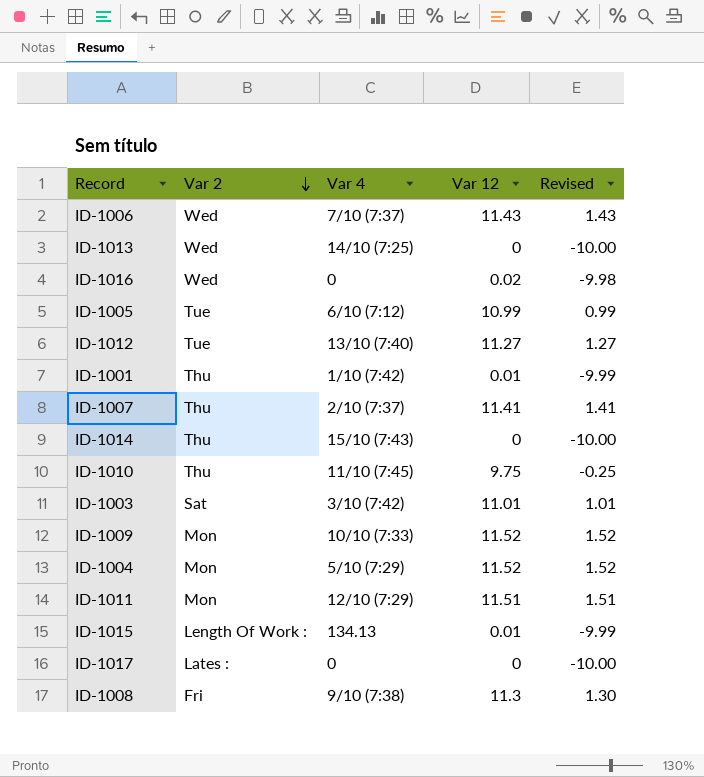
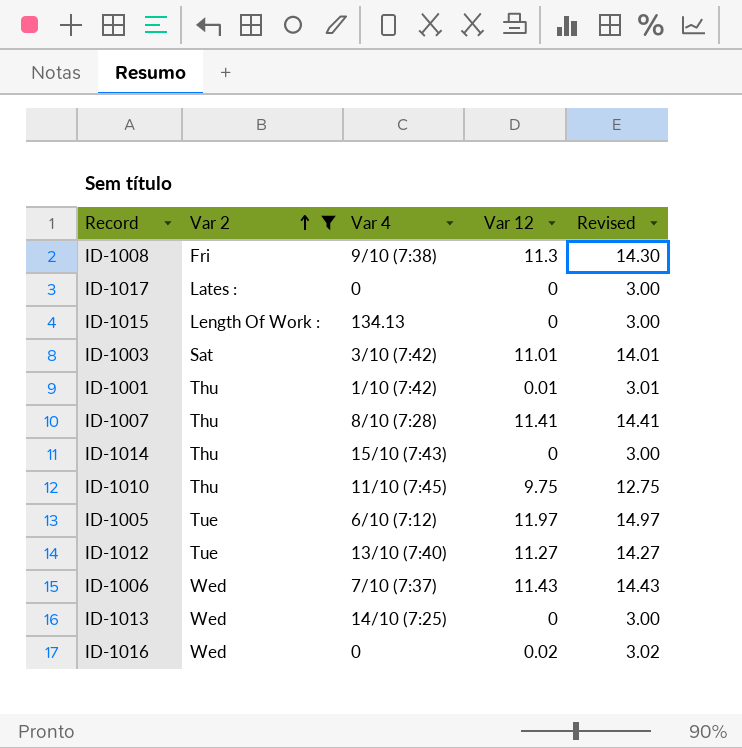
filter: none -> Var 2 != Mon
row order: Var 2 descending -> Var 2 ascending
column Revised | formula: [Var 12] - 10 -> [Var 12] + 3
ID-1015 | Var 12: 0.01 -> 0
ID-1007 | Var 4: 2/10 (7:37) -> 8/10 (7:28)
ID-1005 | Var 12: 10.99 -> 11.97

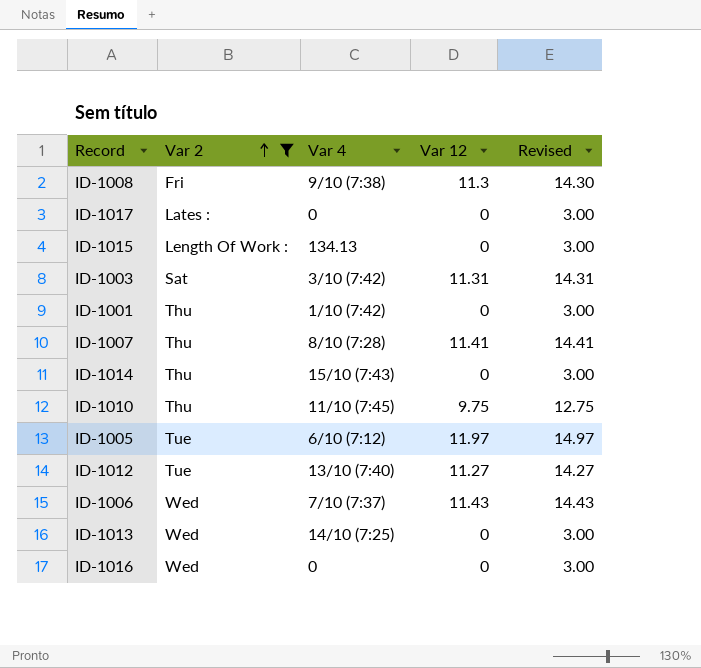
ID-1003 | Var 12: 11.01 -> 11.31
ID-1003 | Revised: 14.01 -> 14.31
ID-1001 | Var 12: 0.01 -> 0
ID-1001 | Revised: 3.01 -> 3.00
ID-1016 | Var 12: 0.02 -> 0
ID-1016 | Revised: 3.02 -> 3.00

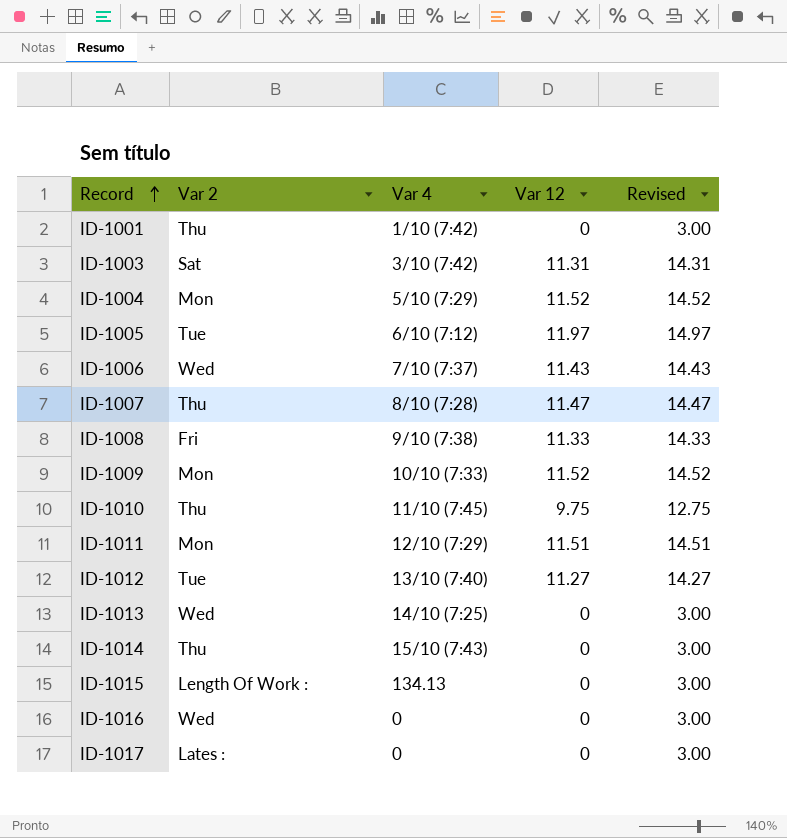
filter: Var 2 != Mon -> none
row order: Var 2 ascending -> Record ascending
ID-1007 | Var 12: 11.41 -> 11.47
ID-1007 | Revised: 14.41 -> 14.47
ID-1008 | Var 12: 11.3 -> 11.33
ID-1008 | Revised: 14.30 -> 14.33

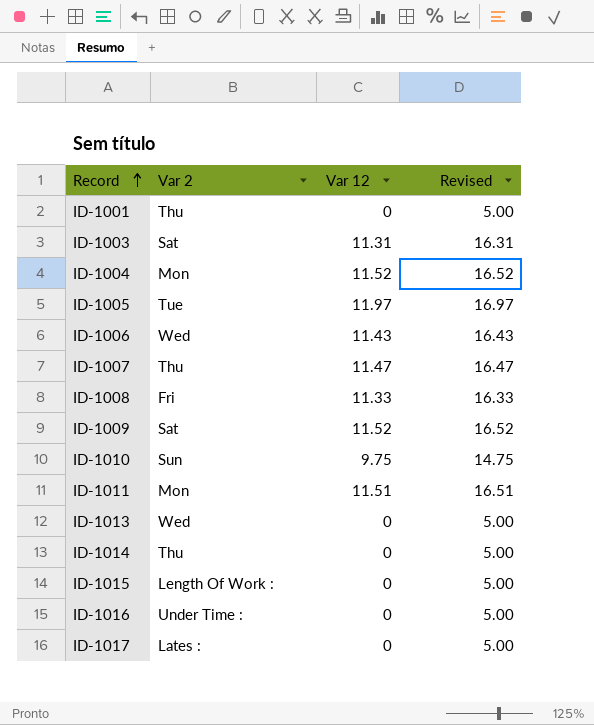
column Var 4 | position: 3 -> none
column Revised | formula: [Var 12] + 3 -> [Var 12] + 5
row ID-1012: Tue | 13/10 (7:40) | 11.27 | 14.27 -> none
ID-1009 | Var 2: Mon -> Sat
ID-1010 | Var 2: Thu -> Sun
ID-1016 | Var 2: Wed -> Under Time :

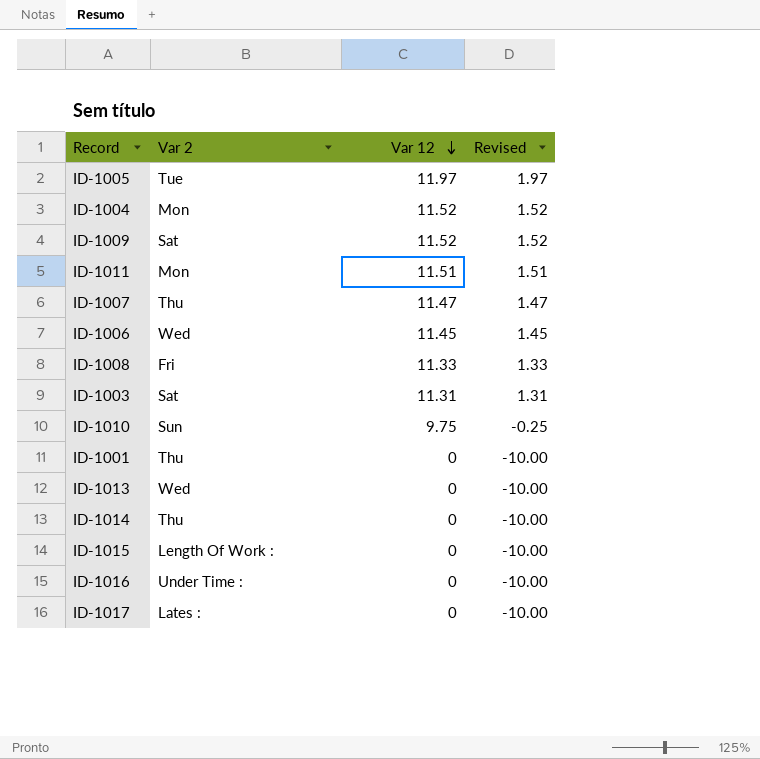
row order: Record ascending -> Var 12 descending
column Revised | formula: [Var 12] + 5 -> [Var 12] - 10
ID-1006 | Var 12: 11.43 -> 11.45

